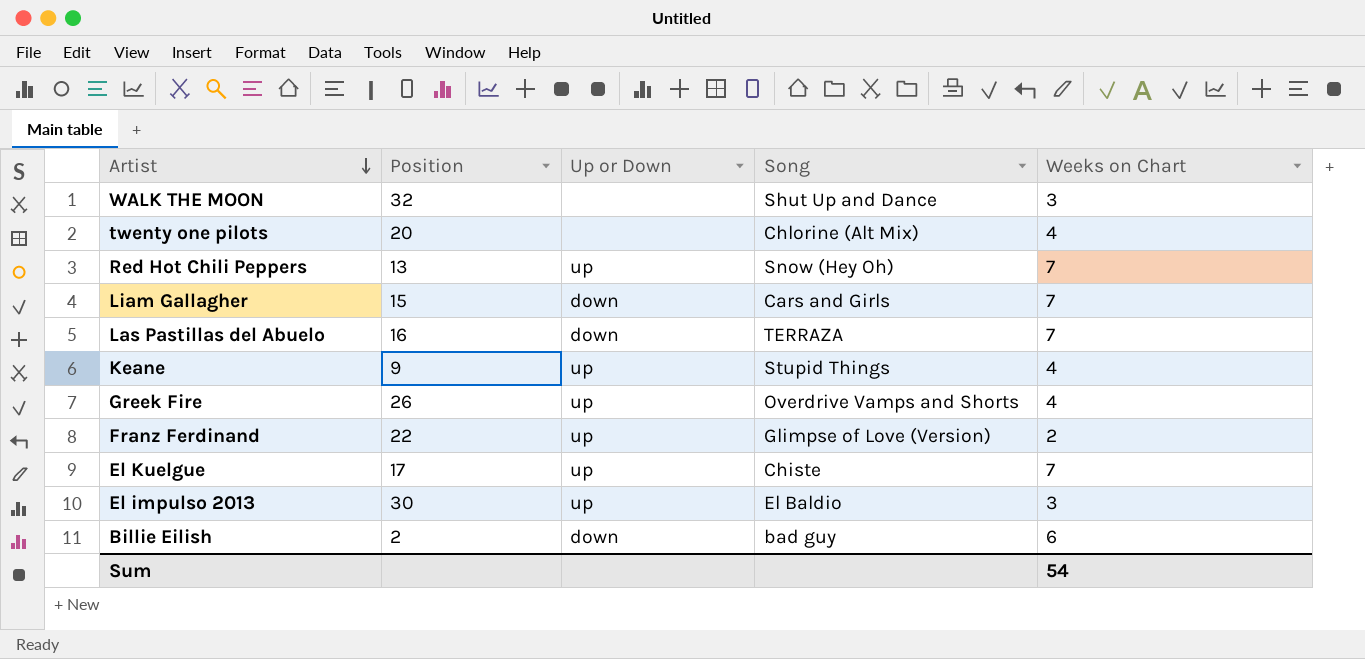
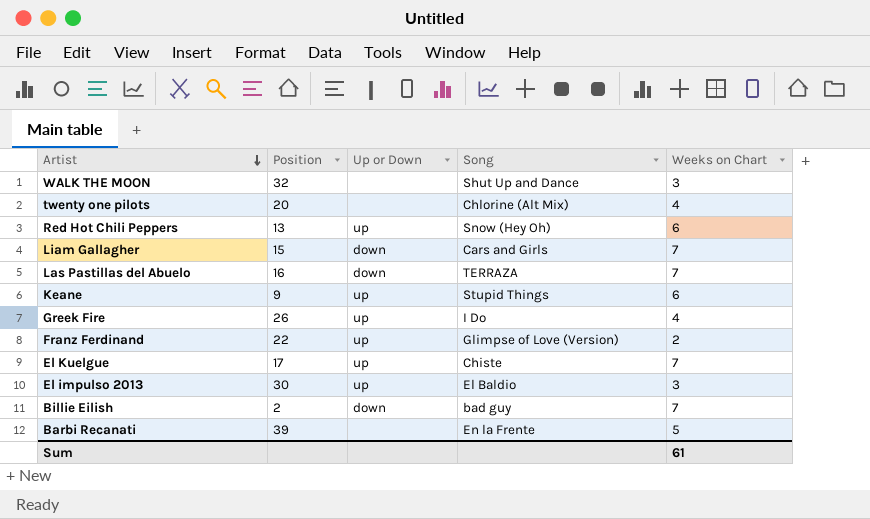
Red Hot Chili Peppers | Weeks on Chart: 7 -> 6
Keane | Weeks on Chart: 4 -> 6
Greek Fire | Song: Overdrive Vamps and Shorts -> I Do
Billie Eilish | Weeks on Chart: 6 -> 7
row Barbi Recanati: none -> 39 | none | En la Frente | 5
Sum | Weeks on Chart: 54 -> 61

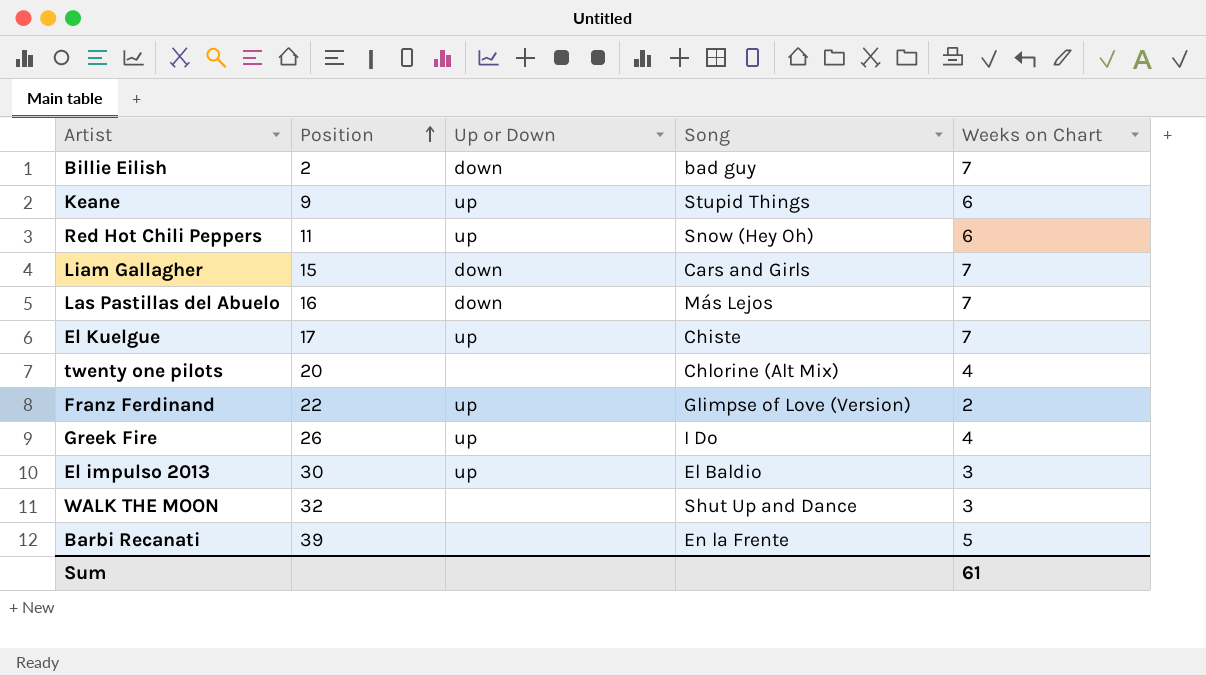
row order: Artist descending -> Position ascending
Red Hot Chili Peppers | Position: 13 -> 11
Las Pastillas del Abuelo | Song: TERRAZA -> Más Lejos

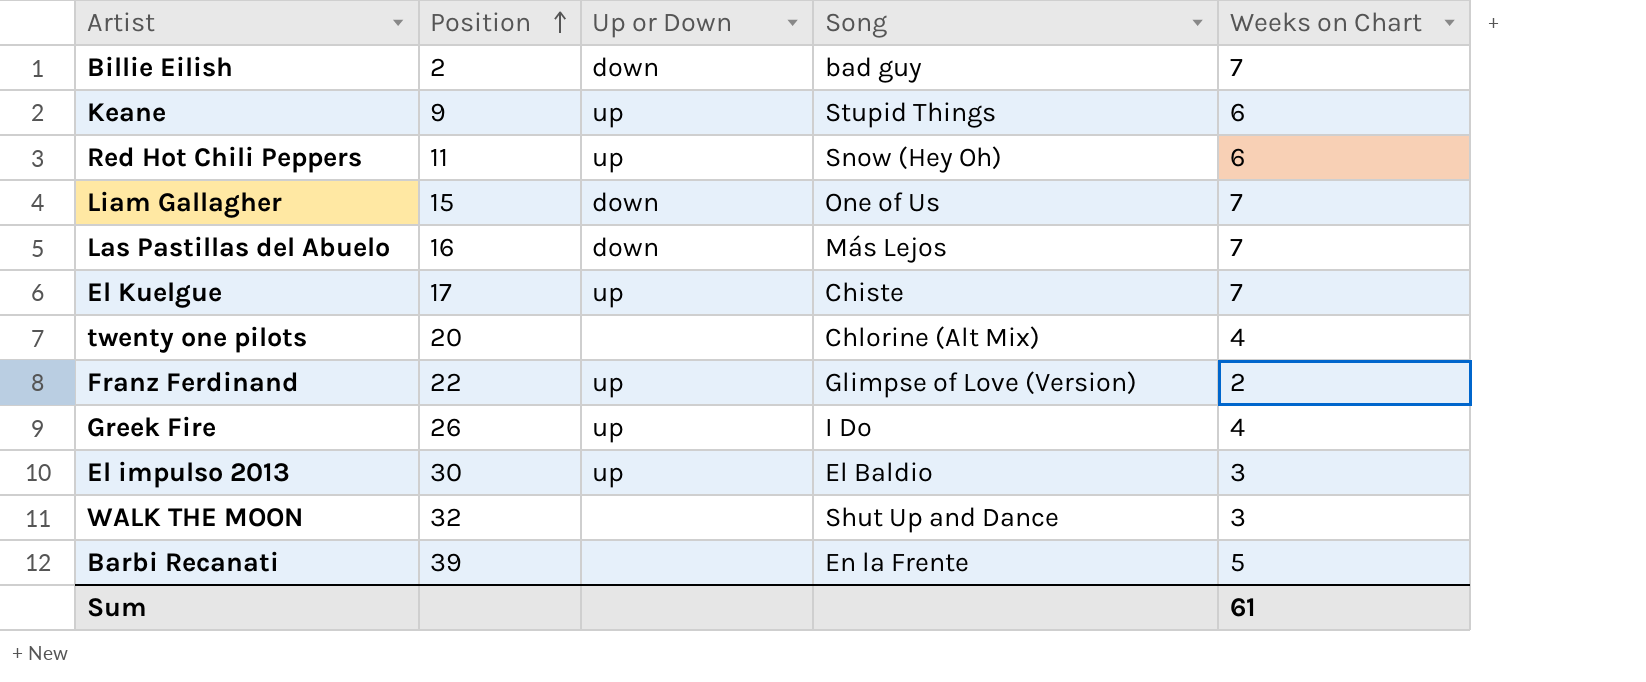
Liam Gallagher | Song: Cars and Girls -> One of Us

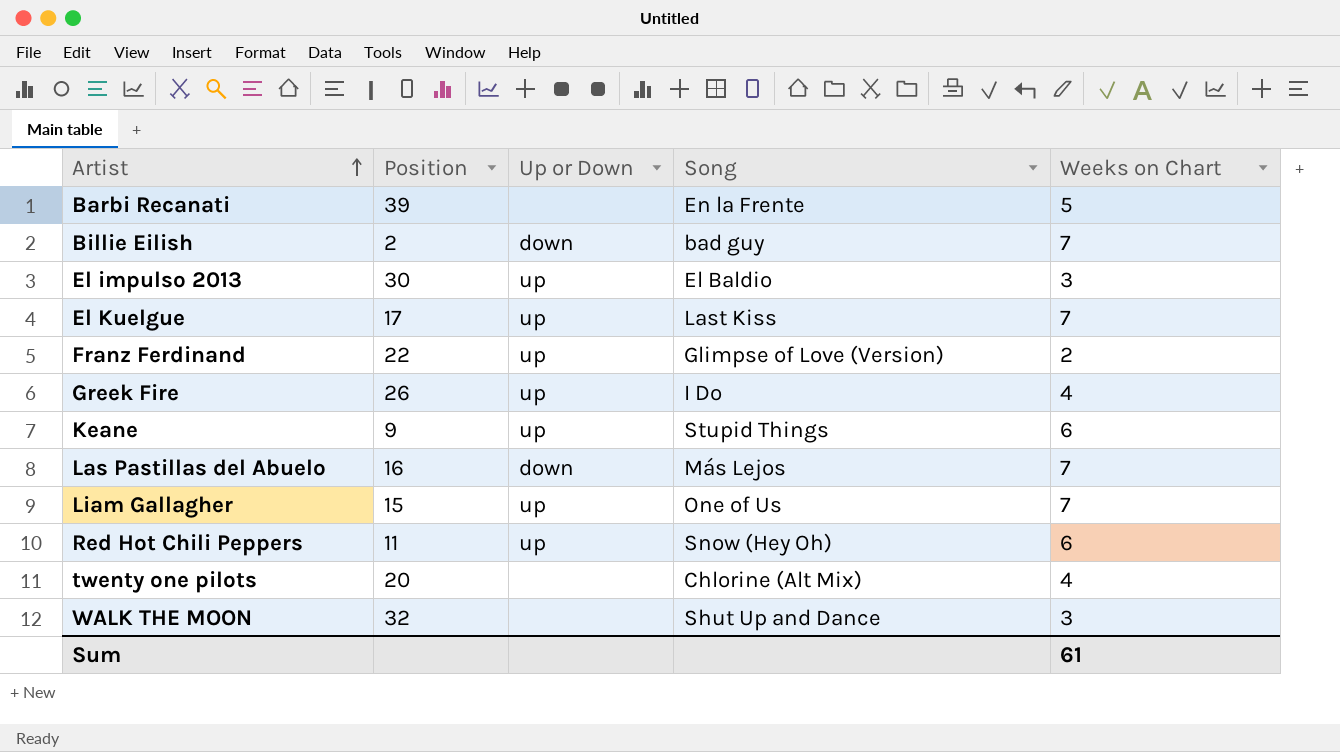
row order: Position ascending -> Artist ascending
El Kuelgue | Song: Chiste -> Last Kiss
Liam Gallagher | Up or Down: down -> up

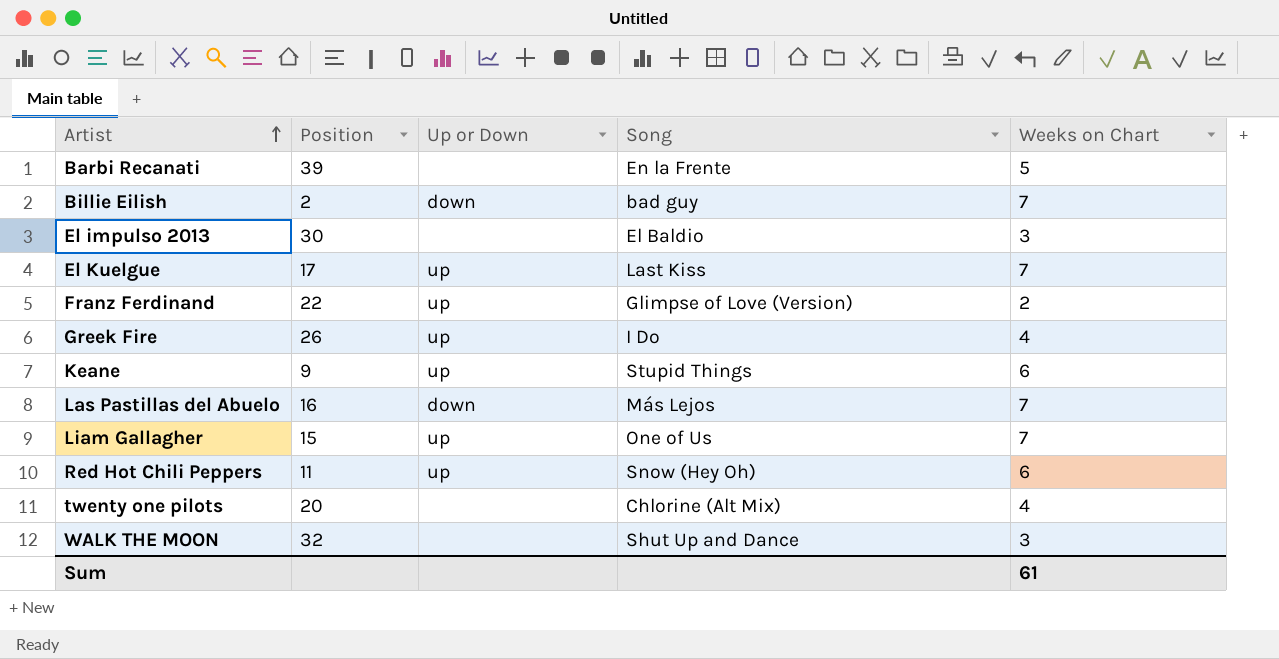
El impulso 2013 | Up or Down: up -> none

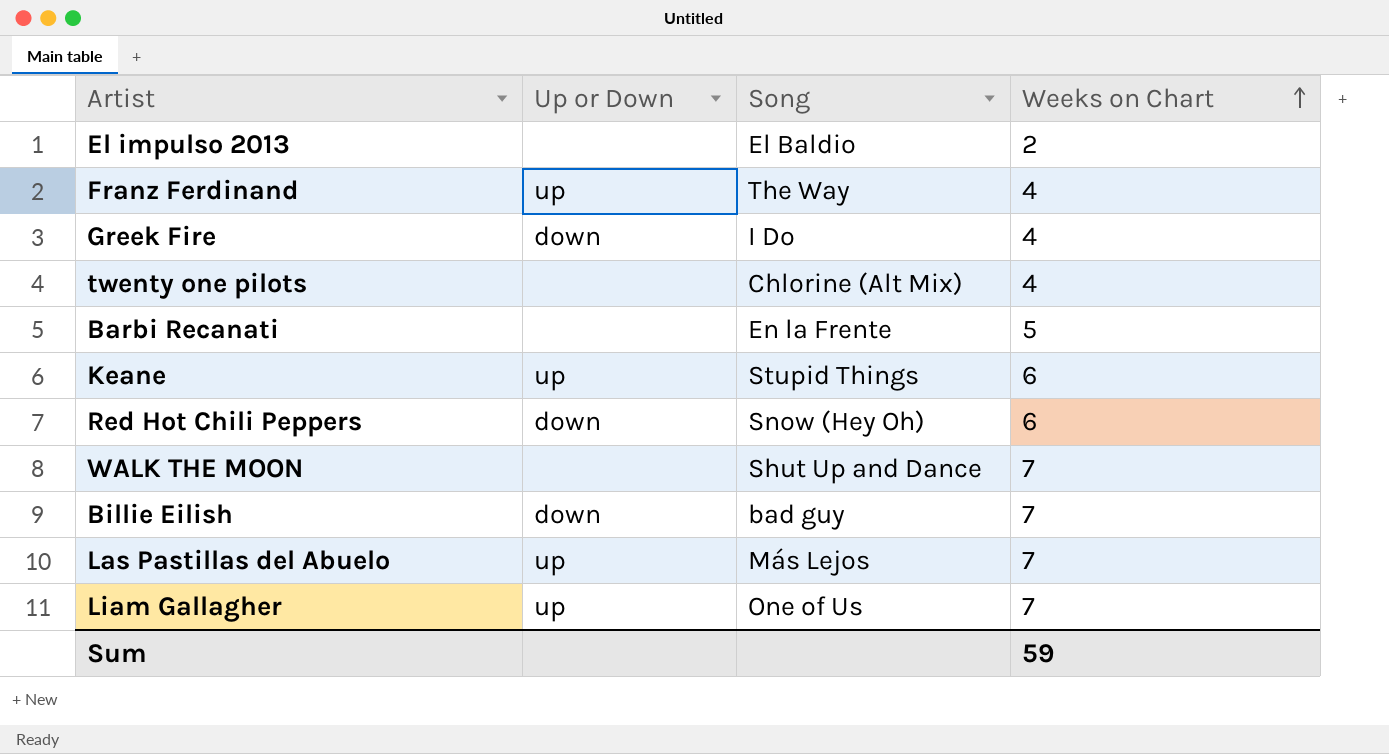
row order: Artist ascending -> Weeks on Chart ascending
column Position | position: 2 -> none
row El Kuelgue: 17 | up | Last Kiss | 7 -> none
El impulso 2013 | Weeks on Chart: 3 -> 2
Franz Ferdinand | Song: Glimpse of Love (Version) -> The Way
Franz Ferdinand | Weeks on Chart: 2 -> 4
Greek Fire | Up or Down: up -> down
Red Hot Chili Peppers | Up or Down: up -> down
WALK THE MOON | Weeks on Chart: 3 -> 7
Las Pastillas del Abuelo | Up or Down: down -> up
Sum | Weeks on Chart: 61 -> 59

